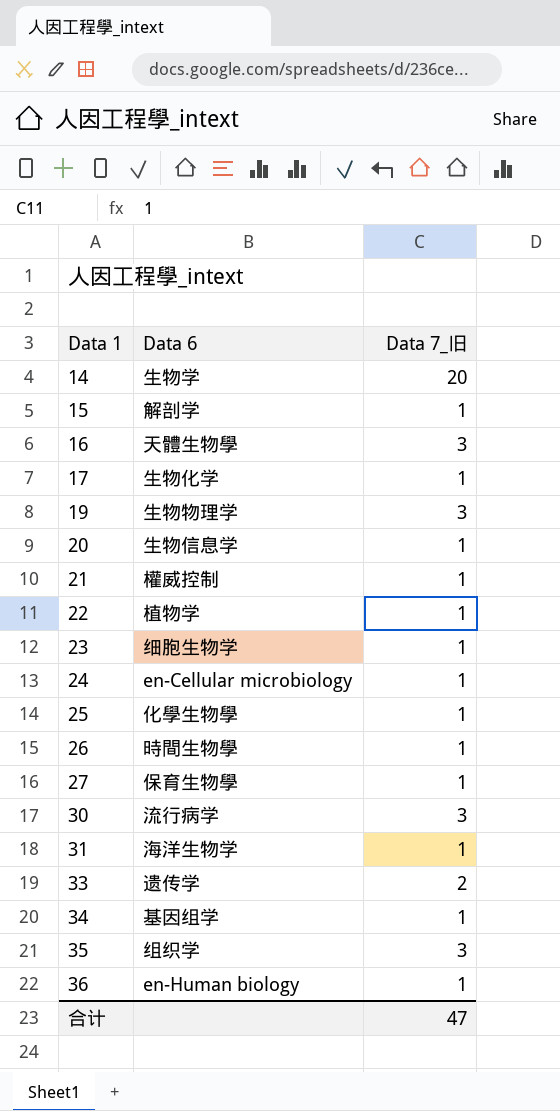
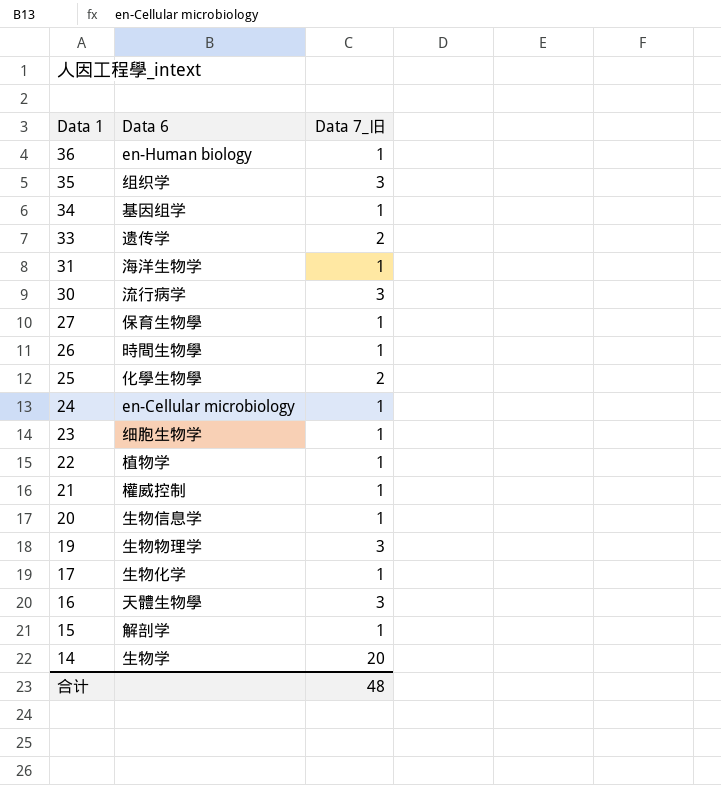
row order: Data 1 ascending -> Data 1 descending
25 | Data 7_旧: 1 -> 2
合计 | Data 7_旧: 47 -> 48

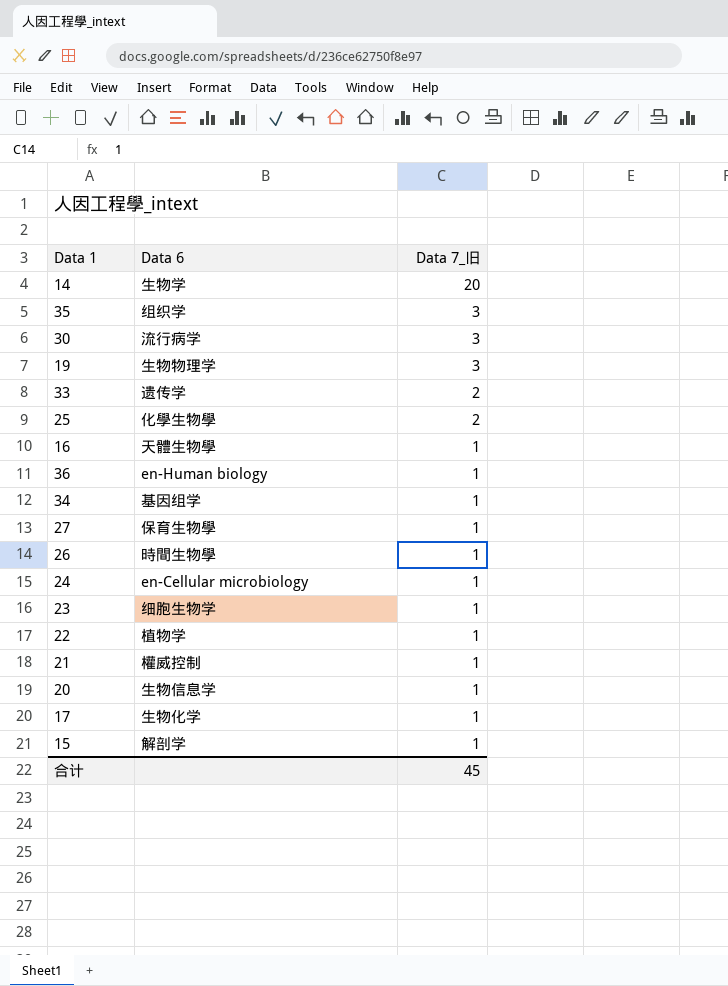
row order: Data 1 descending -> Data 7_旧 descending
row 31: 海洋生物学 | 1 -> none
16 | Data 7_旧: 3 -> 1
合计 | Data 7_旧: 48 -> 45

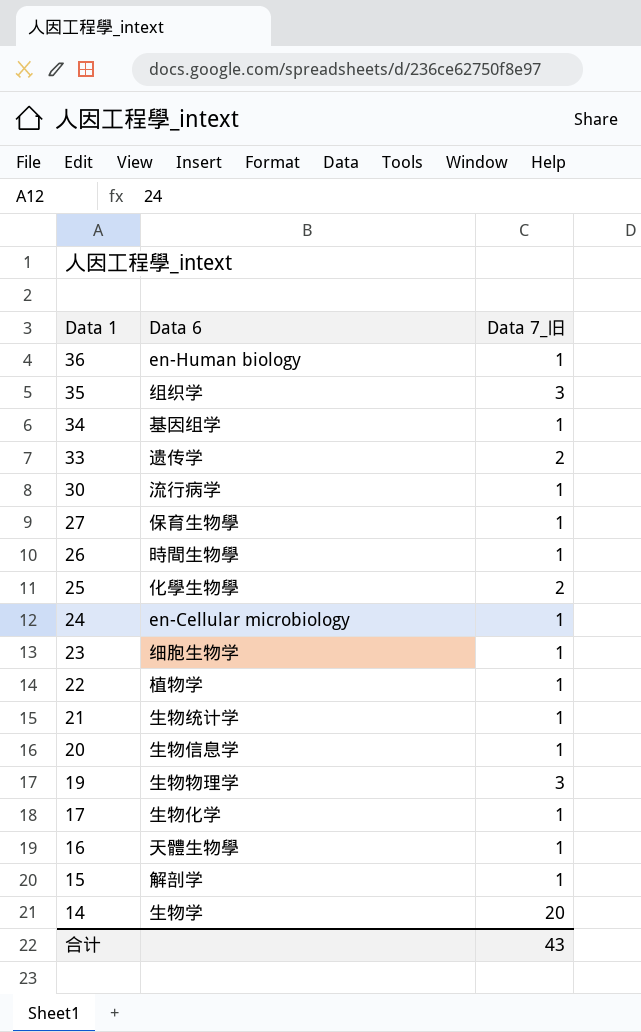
row order: Data 7_旧 descending -> Data 1 descending
30 | Data 7_旧: 3 -> 1
21 | Data 6: 權威控制 -> 生物统计学
合计 | Data 7_旧: 45 -> 43

